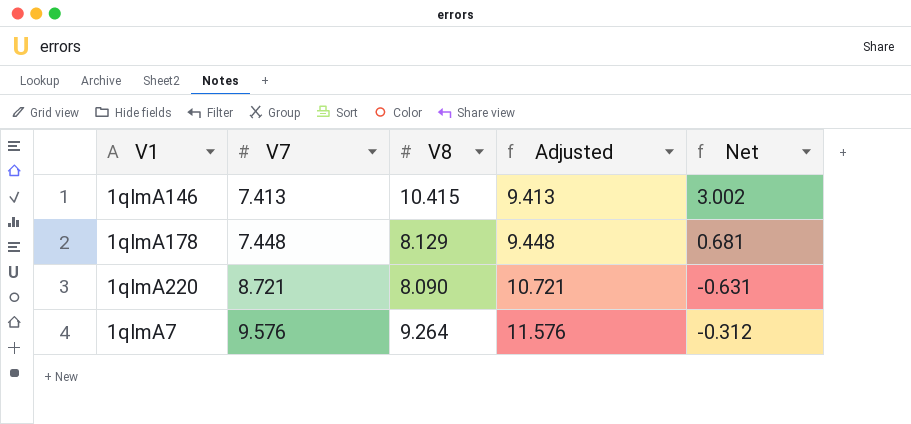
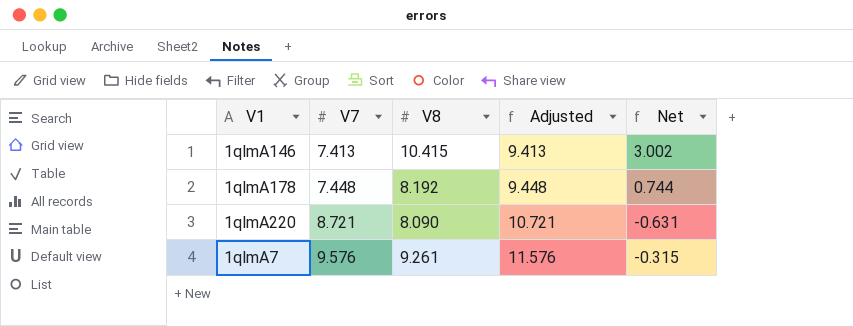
1qlmA178 | V8: 8.129 -> 8.192
1qlmA178 | Net: 0.681 -> 0.744
1qlmA7 | V8: 9.264 -> 9.261
1qlmA7 | Net: -0.312 -> -0.315

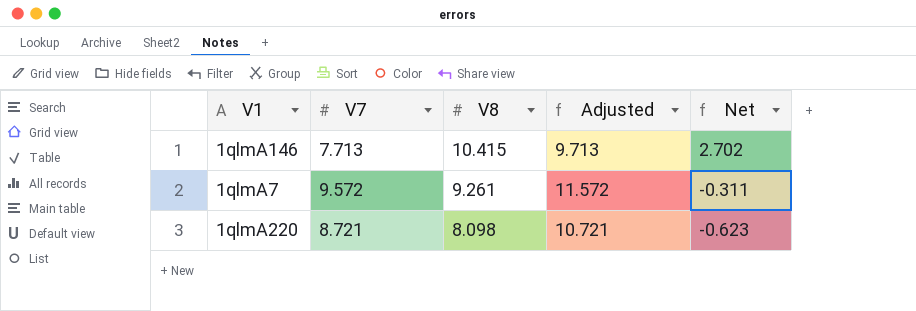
row order: V7 ascending -> V8 descending
row 1qlmA178: 7.448 | 8.192 | 9.448 | 0.744 -> none
1qlmA146 | V7: 7.413 -> 7.713
1qlmA146 | Adjusted: 9.413 -> 9.713
1qlmA146 | Net: 3.002 -> 2.702
1qlmA7 | V7: 9.576 -> 9.572
1qlmA7 | Adjusted: 11.576 -> 11.572
1qlmA7 | Net: -0.315 -> -0.311
1qlmA220 | V8: 8.090 -> 8.098
1qlmA220 | Net: -0.631 -> -0.623

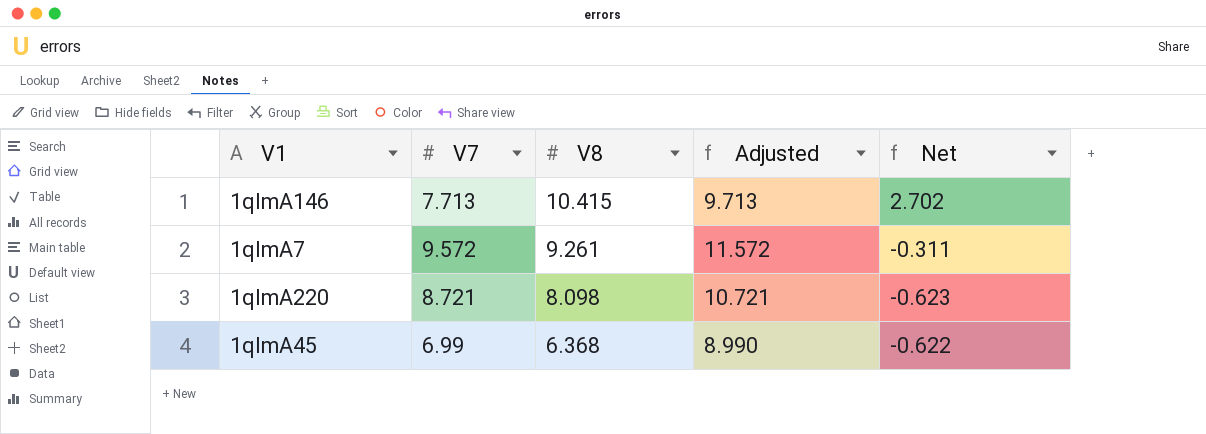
row 1qlmA45: none -> 6.99 | 6.368 | 8.990 | -0.622

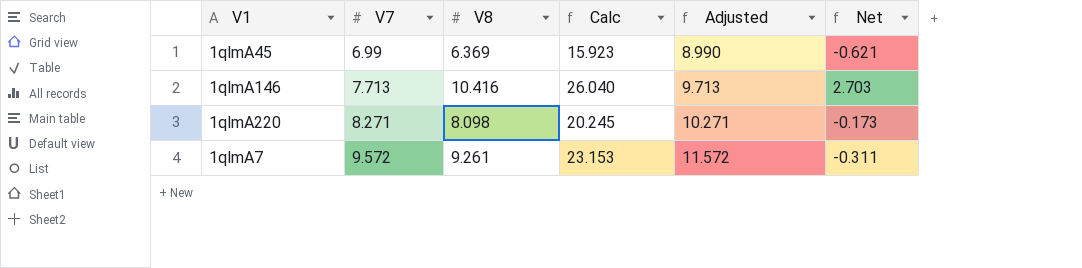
row order: V8 descending -> V7 ascending
column Calc | formula: none -> [V8] * 2.5
1qlmA45 | V8: 6.368 -> 6.369
1qlmA45 | Net: -0.622 -> -0.621
1qlmA146 | V8: 10.415 -> 10.416
1qlmA146 | Net: 2.702 -> 2.703
1qlmA220 | V7: 8.721 -> 8.271
1qlmA220 | Adjusted: 10.721 -> 10.271
1qlmA220 | Net: -0.623 -> -0.173

